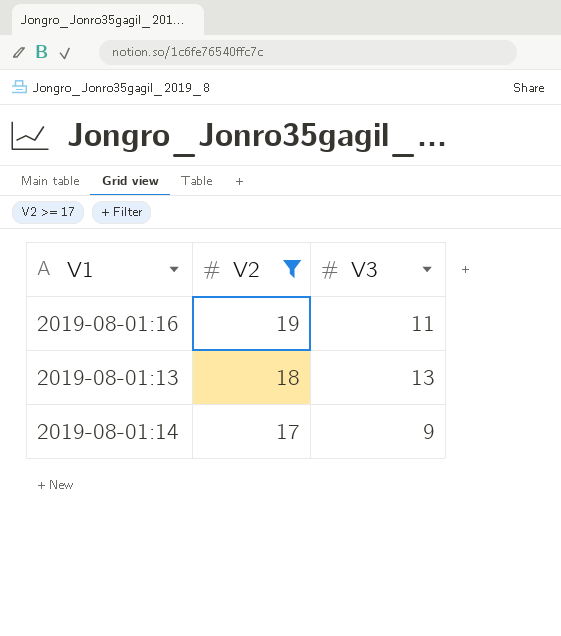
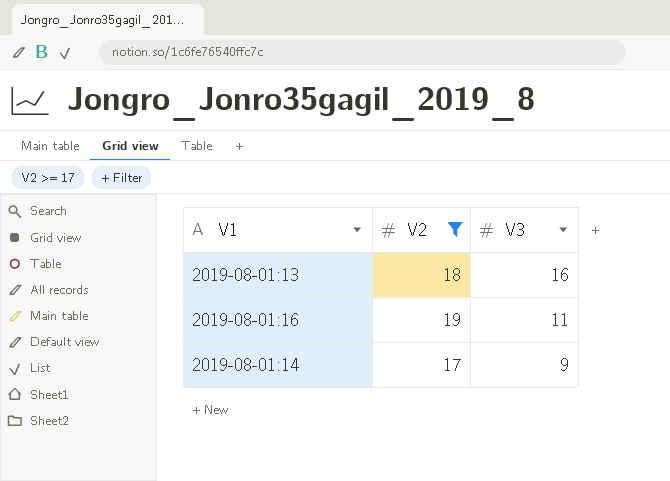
row order: V2 descending -> V3 descending
2019-08-01:13 | V3: 13 -> 16

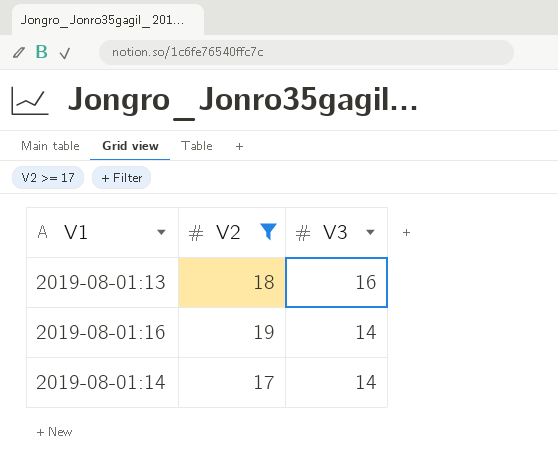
2019-08-01:16 | V3: 11 -> 14
2019-08-01:14 | V3: 9 -> 14

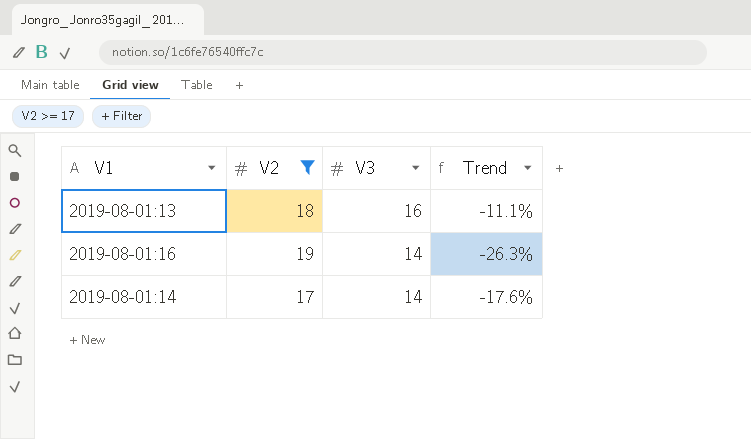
column Trend | formula: none -> ([V3] - [V2]) / [V2]

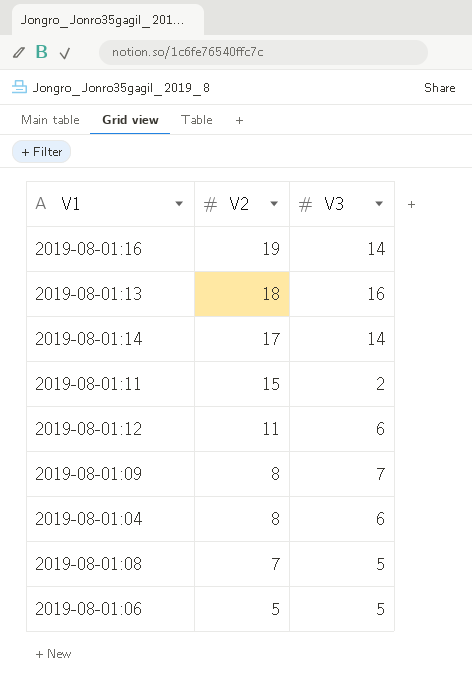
filter: V2 >= 17 -> none
row order: V3 descending -> V2 descending
column Trend | formula: ([V3] - [V2]) / [V2] -> none

